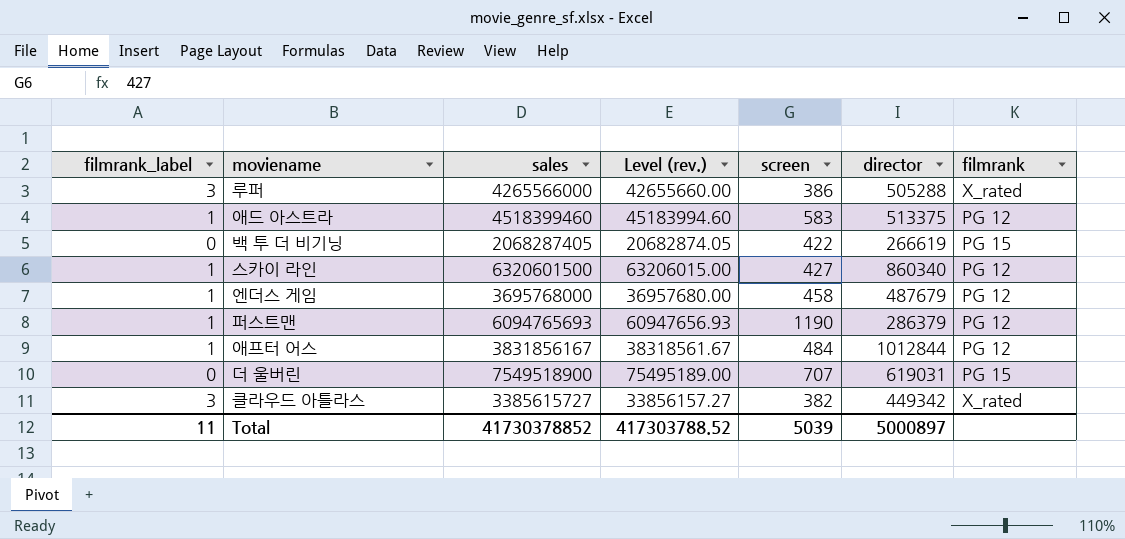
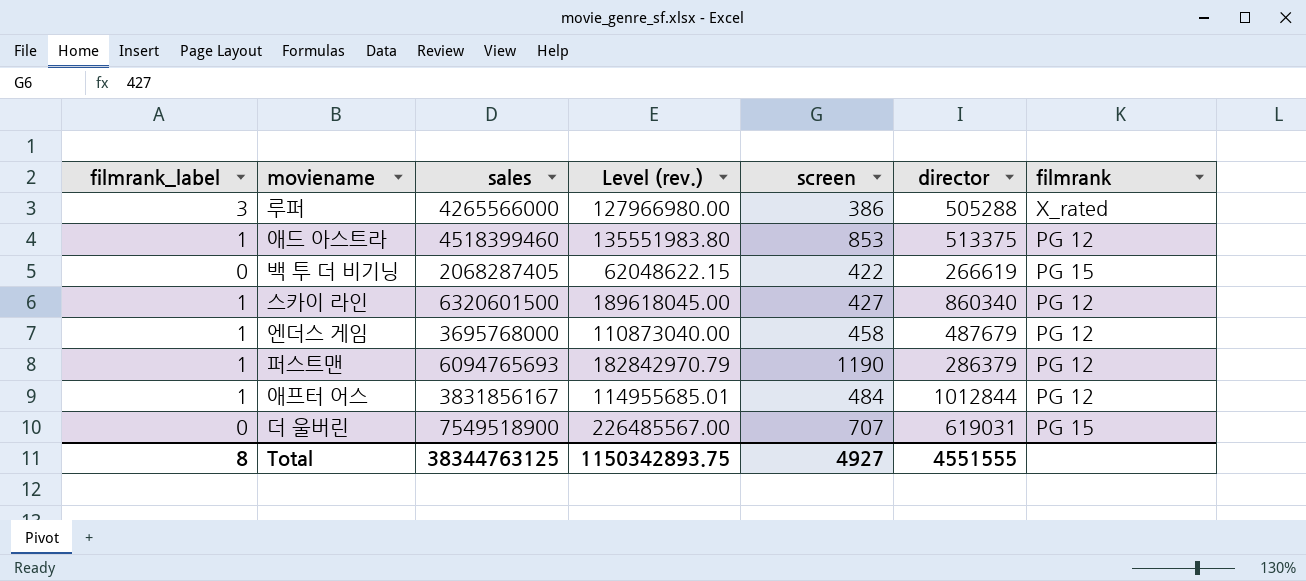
column Level (rev.) | formula: [sales] * 0.01 -> [sales] * 0.03
row 클라우드 아틀라스: 3 | 3385615727 | 33856157.27 | 382 | 449342 | X_rated -> none
애드 아스트라 | screen: 583 -> 853
Total | filmrank_label: 11 -> 8
Total | sales: 41730378852 -> 38344763125
Total | Level (rev.): 417303788.52 -> 1150342893.75
Total | screen: 5039 -> 4927
Total | director: 5000897 -> 4551555

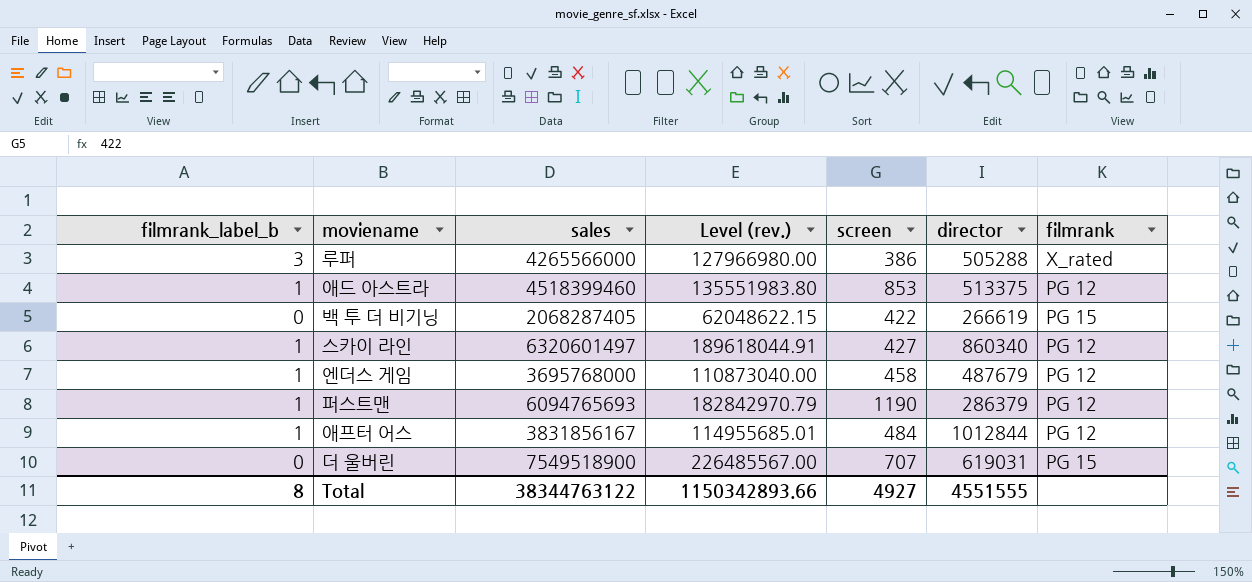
column name: filmrank_label -> filmrank_label_b
스카이 라인 | sales: 6320601500 -> 6320601497
스카이 라인 | Level (rev.): 189618045.00 -> 189618044.91
Total | sales: 38344763125 -> 38344763122
Total | Level (rev.): 1150342893.75 -> 1150342893.66

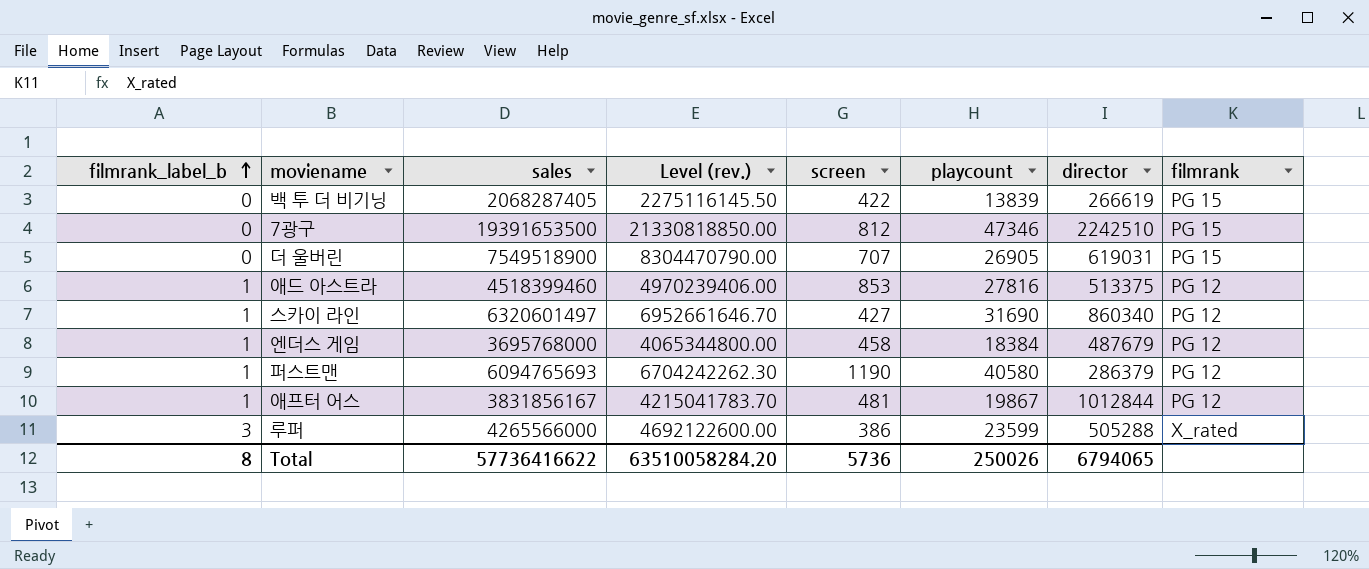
row order: none -> filmrank_label_b ascending
column Level (rev.) | formula: [sales] * 0.03 -> [sales] * 1.1
column playcount | position: none -> 6
row 7광구: none -> 0 | 19391653500 | 21330818850.00 | 812 | 47346 | 2242510 | PG 15
애프터 어스 | screen: 484 -> 481
Total | sales: 38344763122 -> 57736416622
Total | Level (rev.): 1150342893.66 -> 63510058284.20
Total | screen: 4927 -> 5736
Total | director: 4551555 -> 6794065

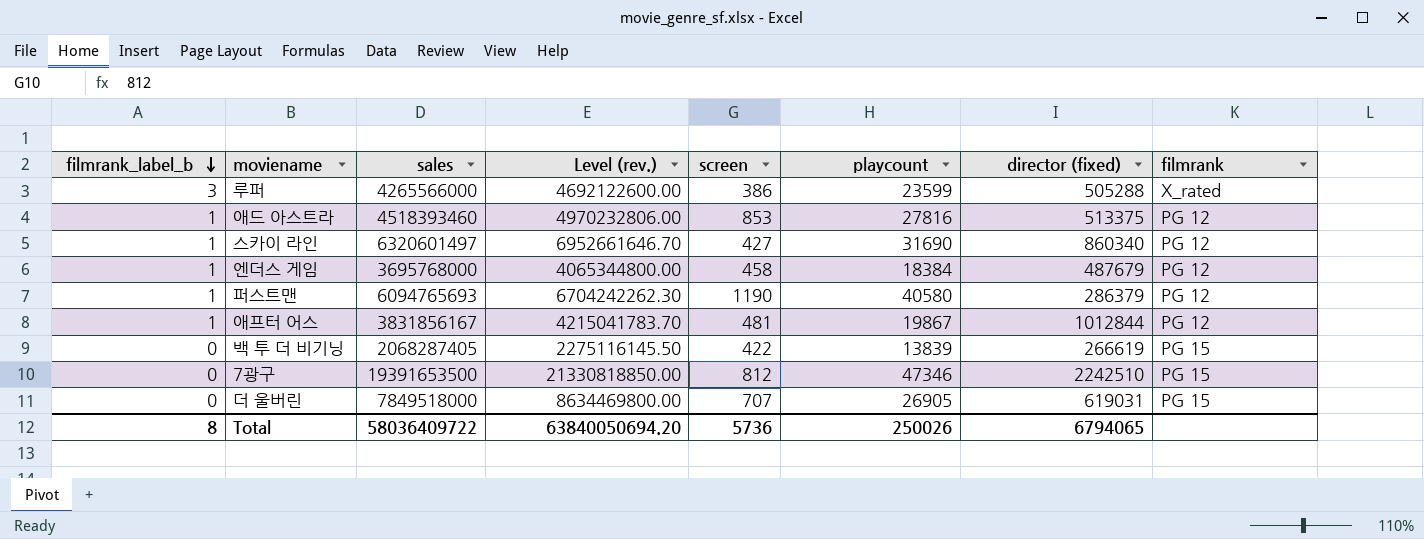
row order: filmrank_label_b ascending -> filmrank_label_b descending
column name: director -> director (fixed)
애드 아스트라 | sales: 4518399460 -> 4518393460
애드 아스트라 | Level (rev.): 4970239406.00 -> 4970232806.00
더 울버린 | sales: 7549518900 -> 7849518000
더 울버린 | Level (rev.): 8304470790.00 -> 8634469800.00
Total | sales: 57736416622 -> 58036409722
Total | Level (rev.): 63510058284.20 -> 63840050694.20

